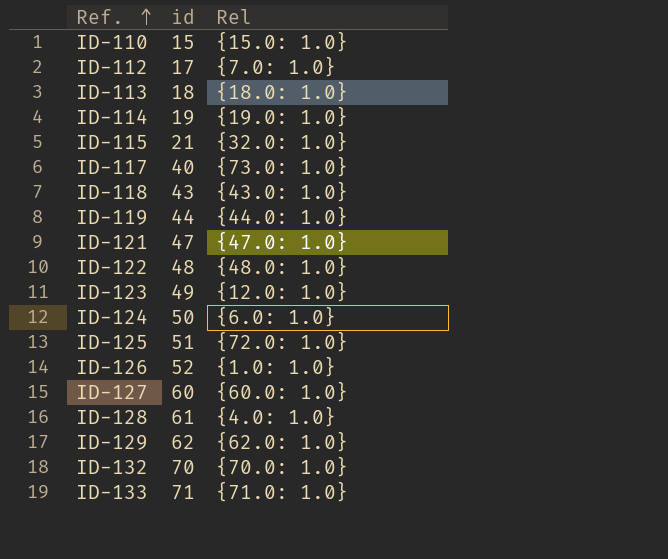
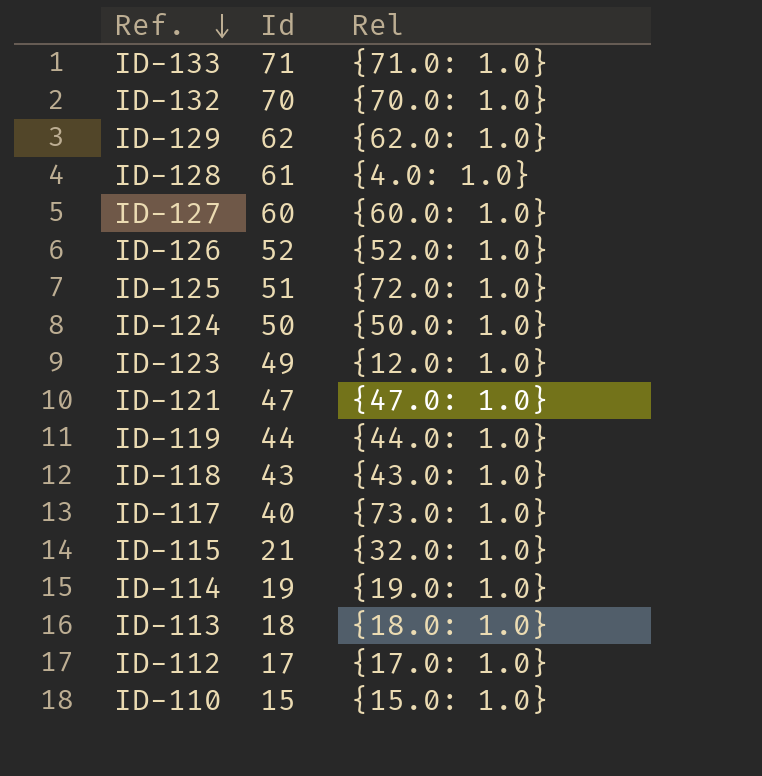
row order: Ref. ascending -> Ref. descending
column name: id -> Id
row ID-122: 48 | {48.0: 1.0} -> none
ID-126 | Rel: {1.0: 1.0} -> {52.0: 1.0}
ID-124 | Rel: {6.0: 1.0} -> {50.0: 1.0}
ID-112 | Rel: {7.0: 1.0} -> {17.0: 1.0}

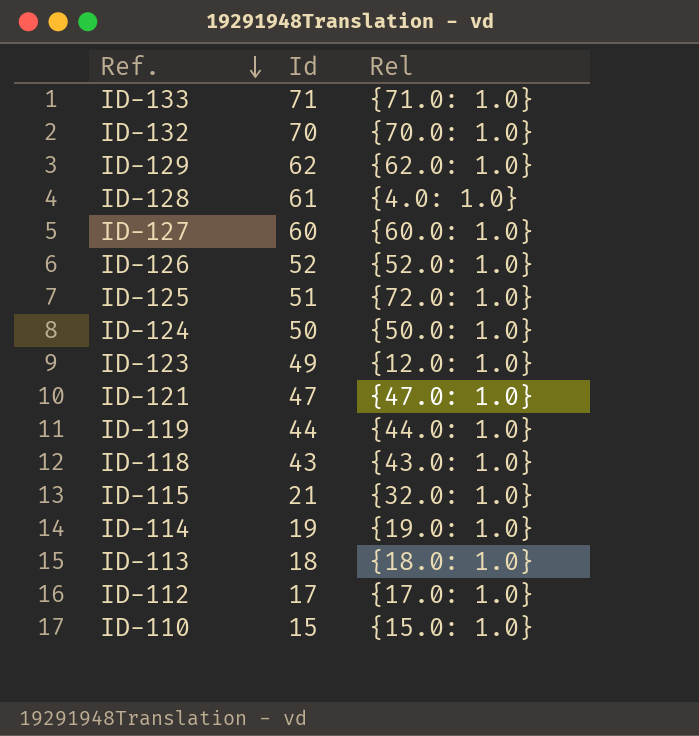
row ID-117: 40 | {73.0: 1.0} -> none

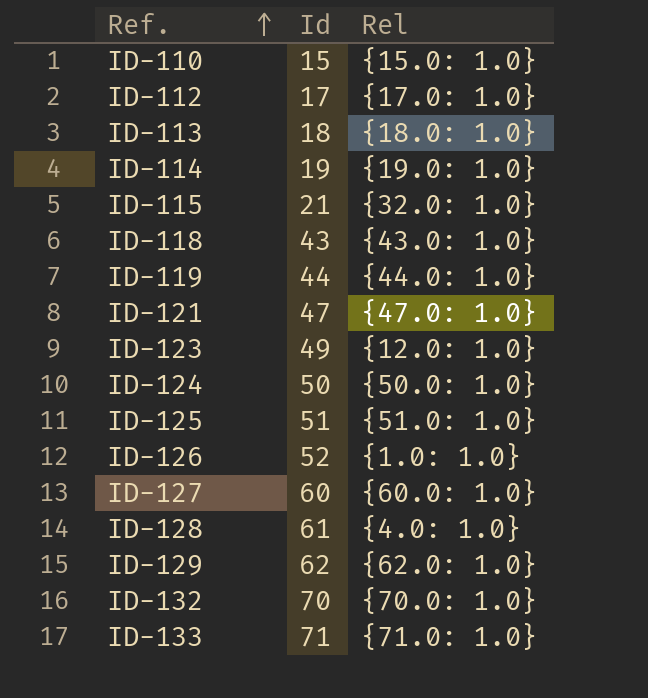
row order: Ref. descending -> Ref. ascending
ID-125 | Rel: {72.0: 1.0} -> {51.0: 1.0}
ID-126 | Rel: {52.0: 1.0} -> {1.0: 1.0}

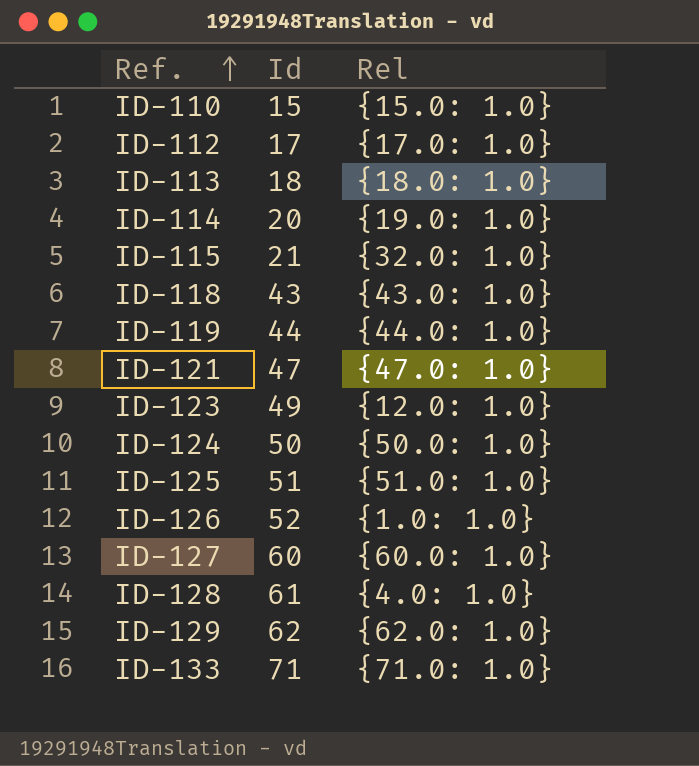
row ID-132: 70 | {70.0: 1.0} -> none
ID-114 | Id: 19 -> 20

